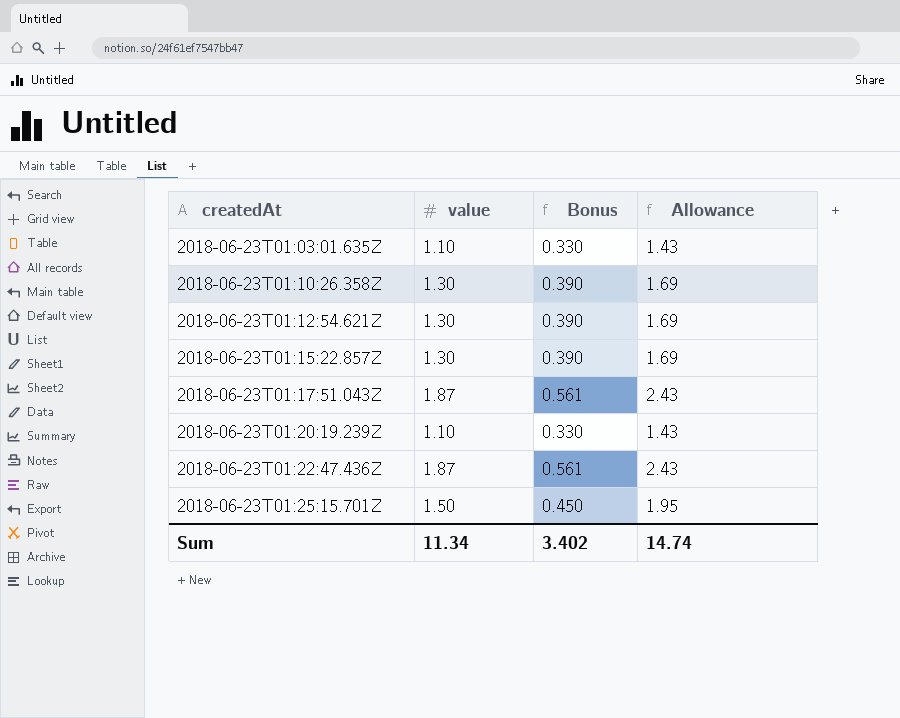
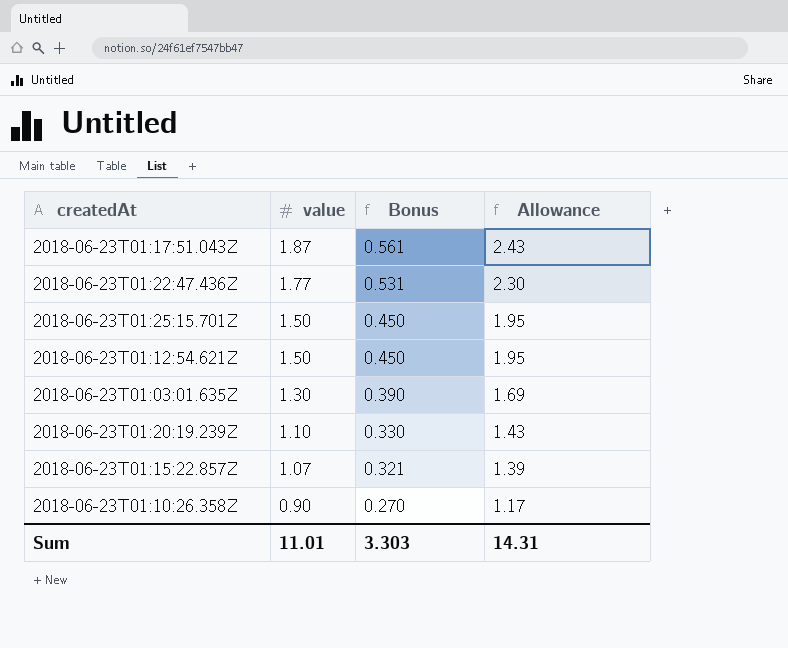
row order: createdAt ascending -> value descending
2018-06-23T01:22:47.436Z | value: 1.87 -> 1.77
2018-06-23T01:22:47.436Z | Bonus: 0.561 -> 0.531
2018-06-23T01:22:47.436Z | Allowance: 2.43 -> 2.30
2018-06-23T01:12:54.621Z | value: 1.30 -> 1.50
2018-06-23T01:12:54.621Z | Bonus: 0.390 -> 0.450
2018-06-23T01:12:54.621Z | Allowance: 1.69 -> 1.95
2018-06-23T01:03:01.635Z | value: 1.10 -> 1.30
2018-06-23T01:03:01.635Z | Bonus: 0.330 -> 0.390
2018-06-23T01:03:01.635Z | Allowance: 1.43 -> 1.69
2018-06-23T01:15:22.857Z | value: 1.30 -> 1.07
2018-06-23T01:15:22.857Z | Bonus: 0.390 -> 0.321
2018-06-23T01:15:22.857Z | Allowance: 1.69 -> 1.39
2018-06-23T01:10:26.358Z | value: 1.30 -> 0.90
2018-06-23T01:10:26.358Z | Bonus: 0.390 -> 0.270
2018-06-23T01:10:26.358Z | Allowance: 1.69 -> 1.17
Sum | value: 11.34 -> 11.01
Sum | Bonus: 3.402 -> 3.303
Sum | Allowance: 14.74 -> 14.31

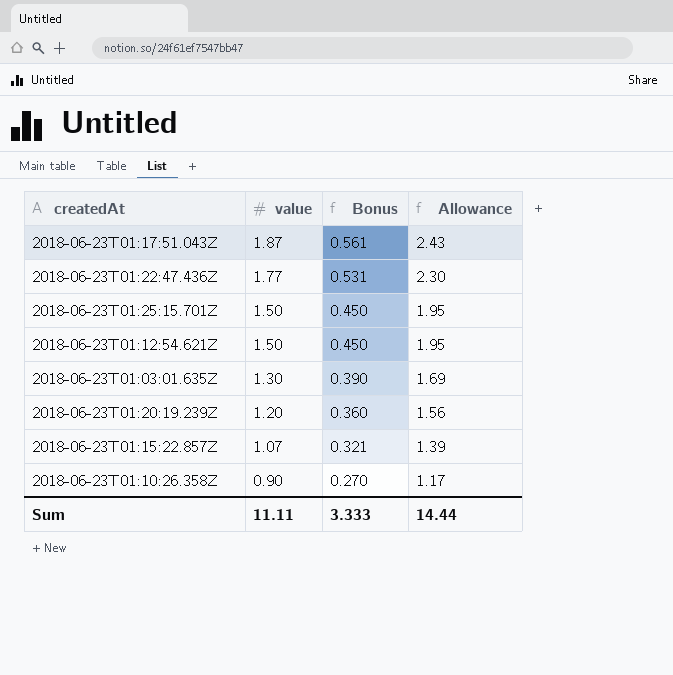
2018-06-23T01:20:19.239Z | value: 1.10 -> 1.20
2018-06-23T01:20:19.239Z | Bonus: 0.330 -> 0.360
2018-06-23T01:20:19.239Z | Allowance: 1.43 -> 1.56
Sum | value: 11.01 -> 11.11
Sum | Bonus: 3.303 -> 3.333
Sum | Allowance: 14.31 -> 14.44

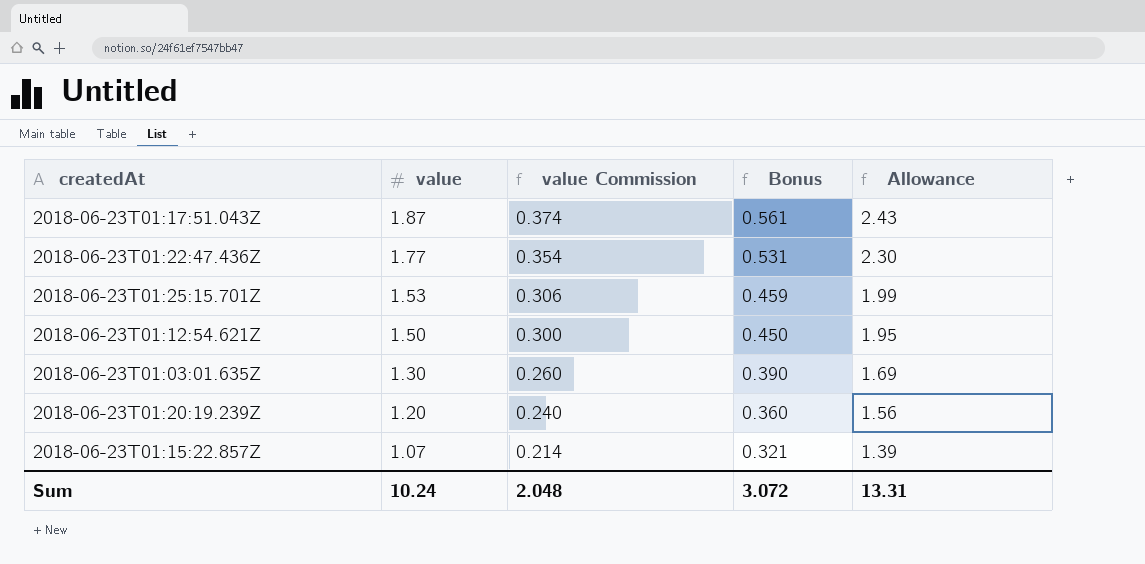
column value Commission | formula: none -> [value] * 0.2
row 2018-06-23T01:10:26.358Z: 0.90 | 0.270 | 1.17 -> none
2018-06-23T01:25:15.701Z | value: 1.50 -> 1.53
2018-06-23T01:25:15.701Z | Bonus: 0.450 -> 0.459
2018-06-23T01:25:15.701Z | Allowance: 1.95 -> 1.99
Sum | value: 11.11 -> 10.24
Sum | Bonus: 3.333 -> 3.072
Sum | Allowance: 14.44 -> 13.31

